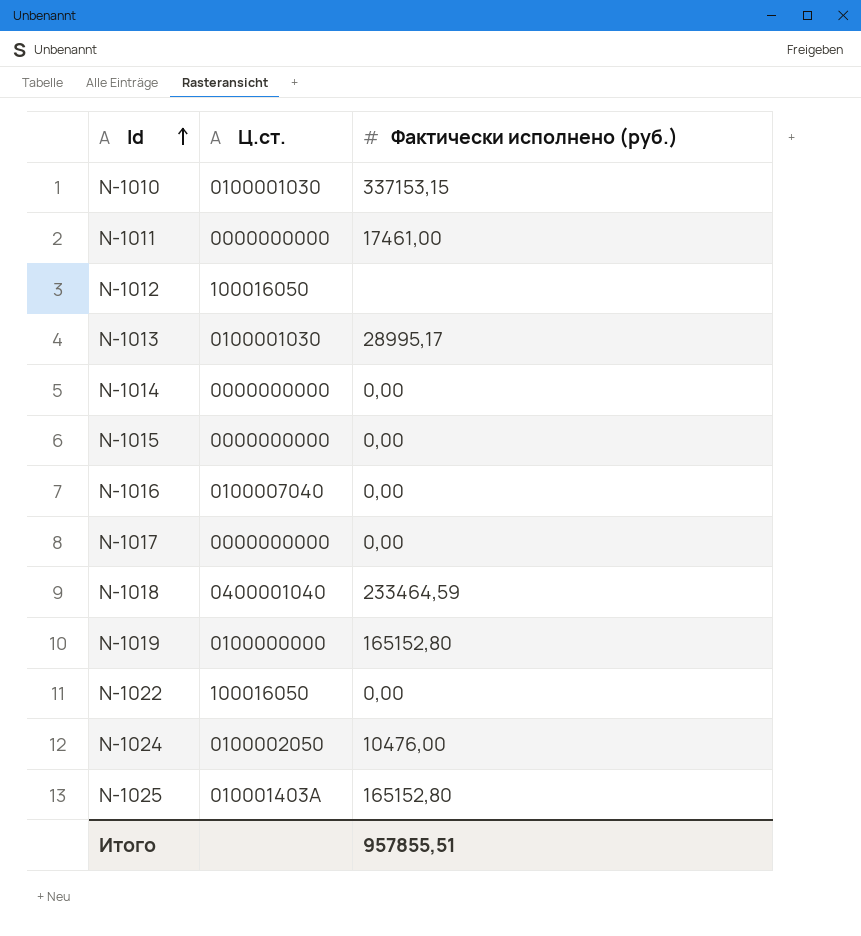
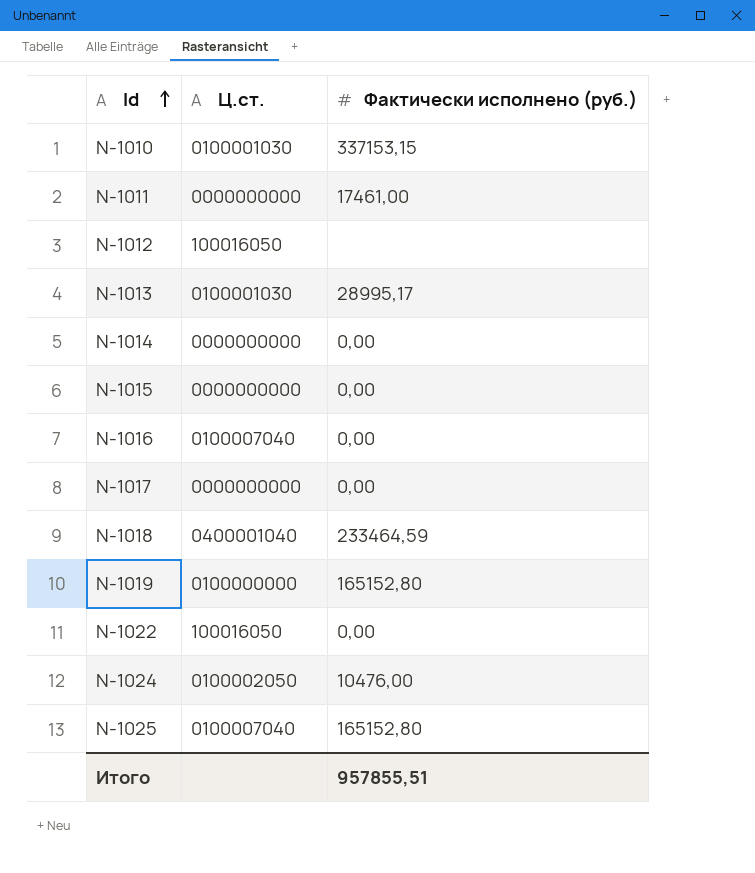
N-1025 | Ц.ст.: 010001403А -> 0100007040

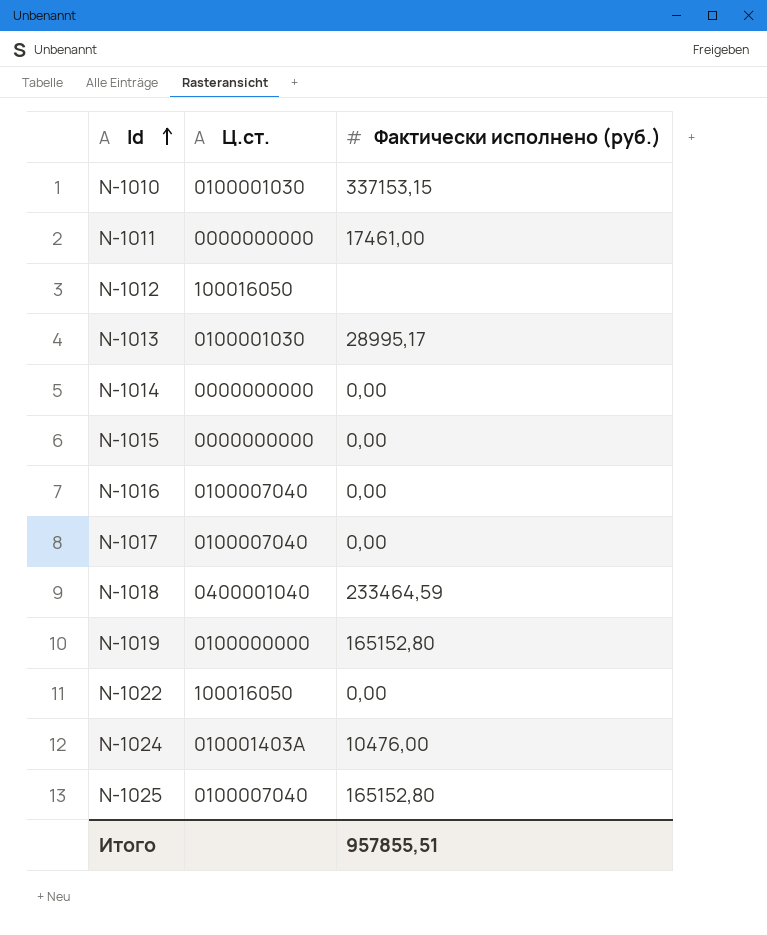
N-1017 | Ц.ст.: 0000000000 -> 0100007040
N-1024 | Ц.ст.: 0100002050 -> 010001403А

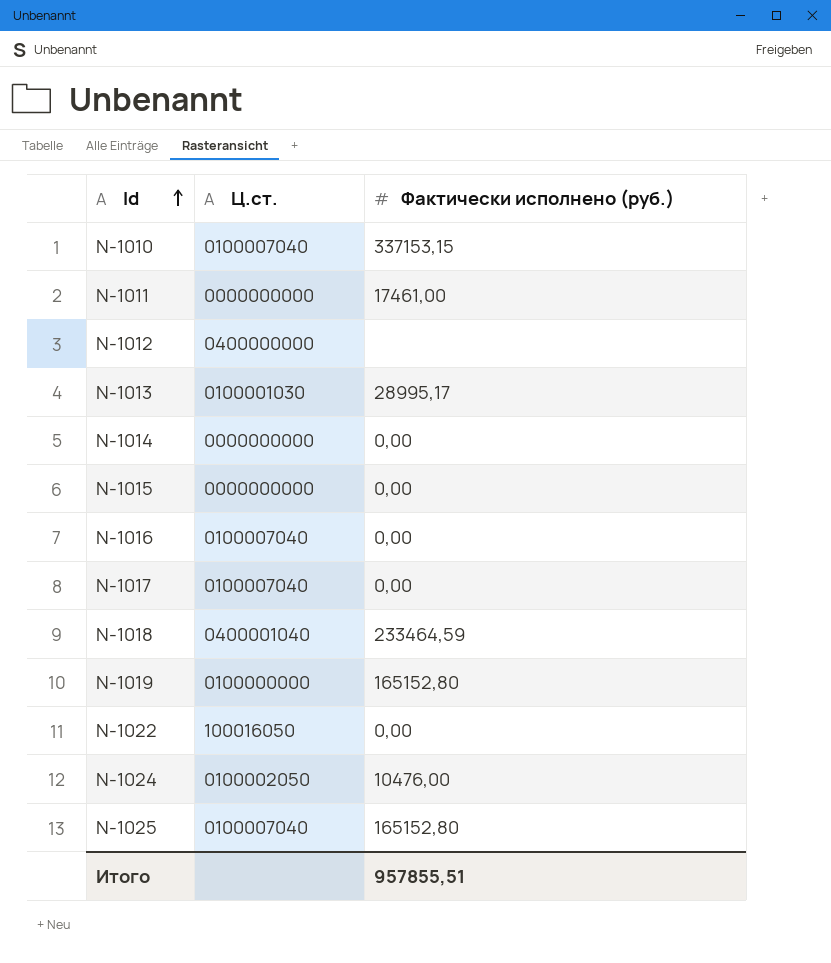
N-1010 | Ц.ст.: 0100001030 -> 0100007040
N-1012 | Ц.ст.: 100016050 -> 0400000000
N-1024 | Ц.ст.: 010001403А -> 0100002050

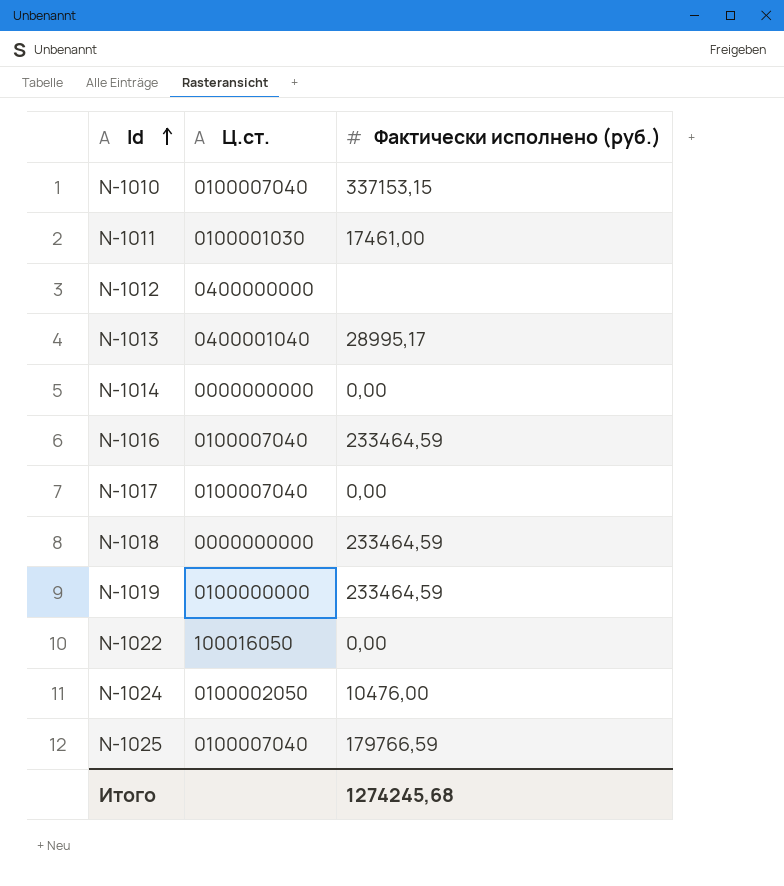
row N-1015: 0000000000 | 0,00 -> none
N-1011 | Ц.ст.: 0000000000 -> 0100001030
N-1013 | Ц.ст.: 0100001030 -> 0400001040
N-1016 | Фактически исполнено (руб.): 0,00 -> 233464,59
N-1018 | Ц.ст.: 0400001040 -> 0000000000
N-1019 | Фактически исполнено (руб.): 165152,80 -> 233464,59
N-1025 | Фактически исполнено (руб.): 165152,80 -> 179766,59
Итого | Фактически исполнено (руб.): 957855,51 -> 1274245,68

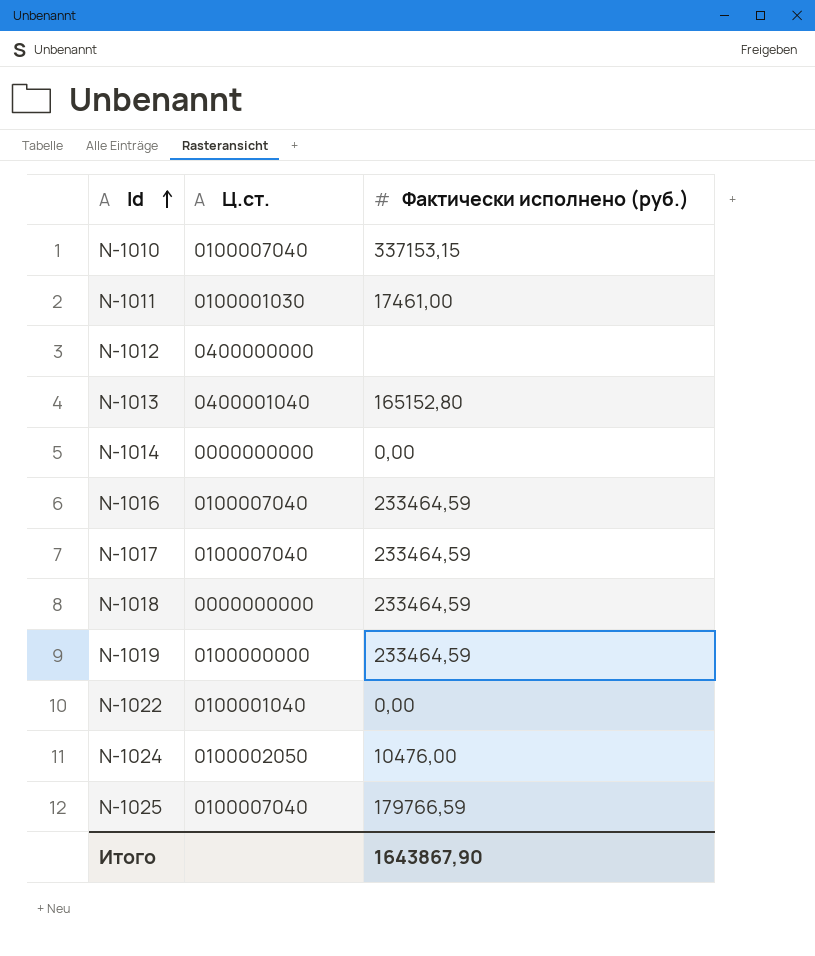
N-1013 | Фактически исполнено (руб.): 28995,17 -> 165152,80
N-1017 | Фактически исполнено (руб.): 0,00 -> 233464,59
N-1022 | Ц.ст.: 100016050 -> 0100001040
Итого | Фактически исполнено (руб.): 1274245,68 -> 1643867,90

